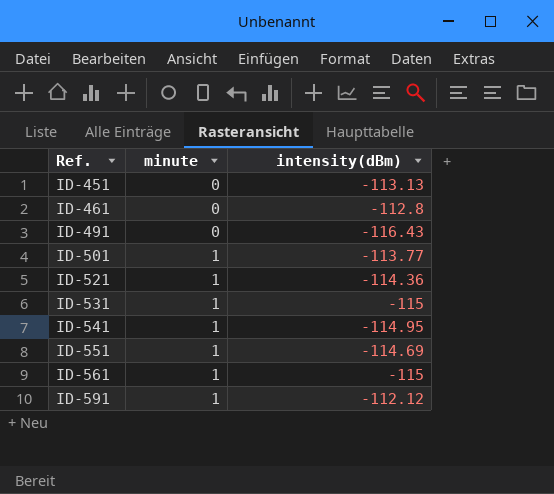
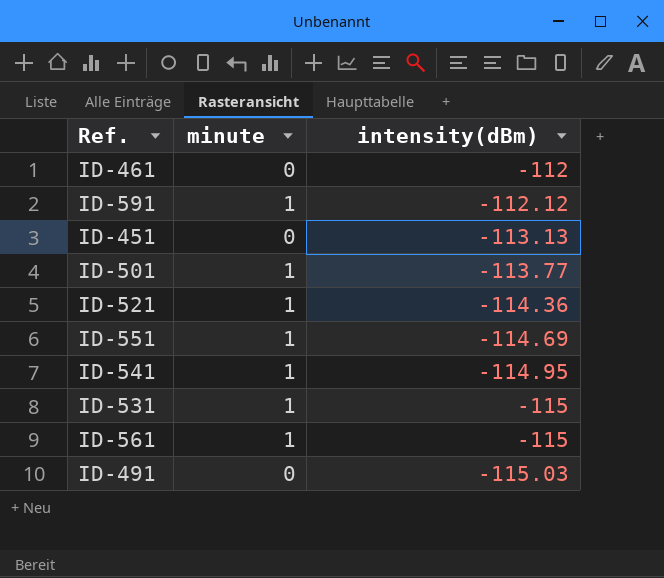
row order: Ref. ascending -> intensity(dBm) descending
ID-461 | intensity(dBm): -112.8 -> -112
ID-491 | intensity(dBm): -116.43 -> -115.03

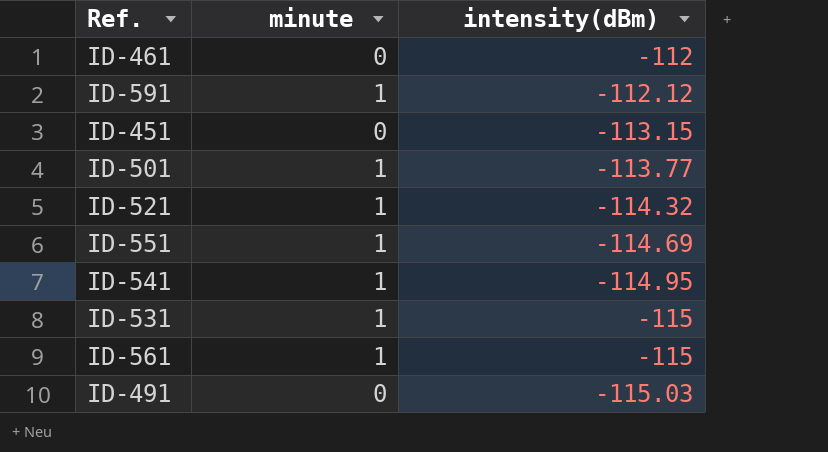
ID-451 | intensity(dBm): -113.13 -> -113.15
ID-521 | intensity(dBm): -114.36 -> -114.32

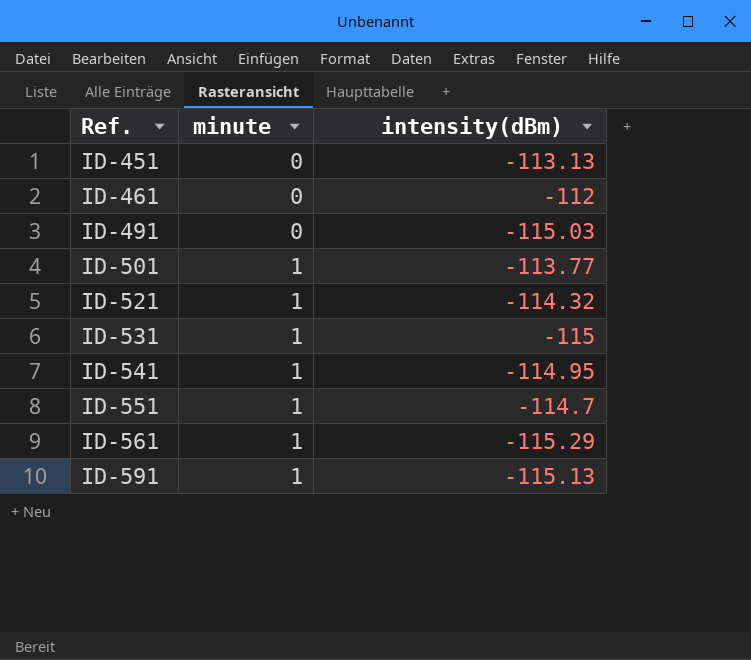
row order: intensity(dBm) descending -> Ref. ascending
ID-451 | intensity(dBm): -113.15 -> -113.13
ID-551 | intensity(dBm): -114.69 -> -114.7
ID-561 | intensity(dBm): -115 -> -115.29
ID-591 | intensity(dBm): -112.12 -> -115.13

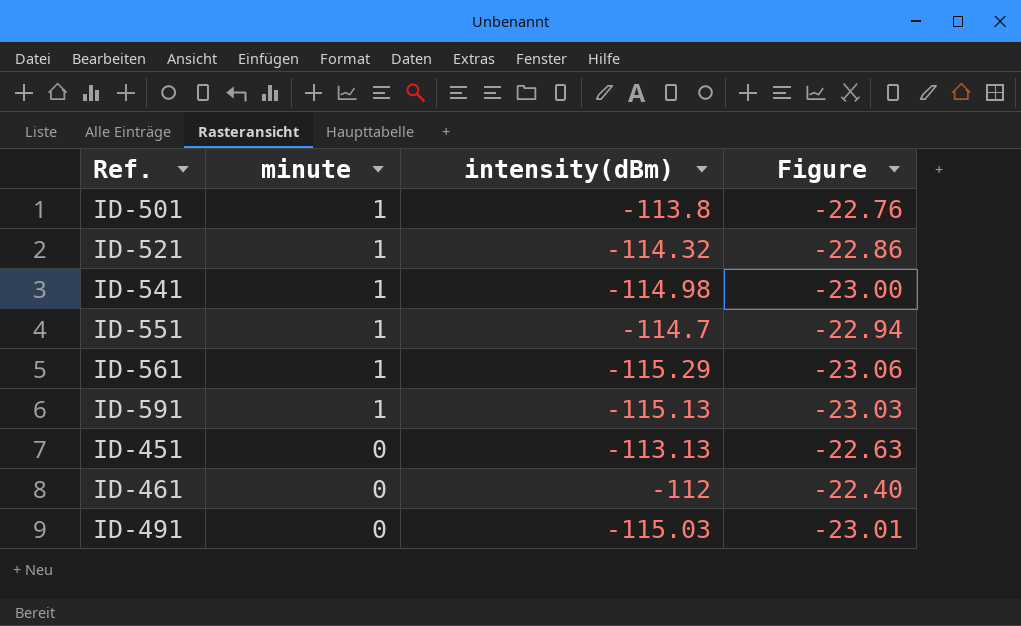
row order: Ref. ascending -> minute descending
column Figure | formula: none -> [intensity(dBm)] * 0.2
row ID-531: 1 | -115 -> none
ID-501 | intensity(dBm): -113.77 -> -113.8
ID-541 | intensity(dBm): -114.95 -> -114.98

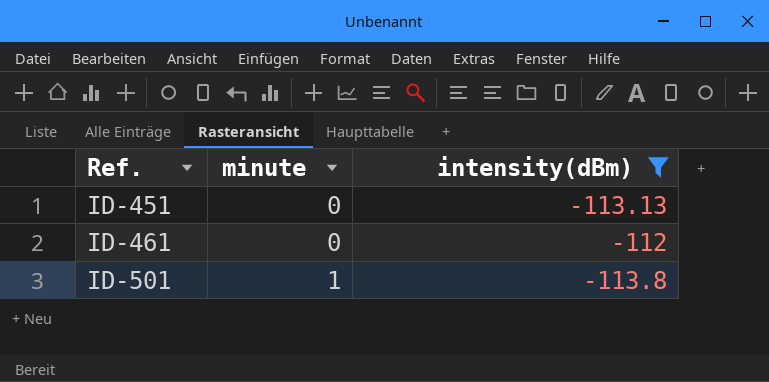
filter: none -> intensity(dBm) >= -113.8
row order: minute descending -> Ref. ascending
column Figure | formula: [intensity(dBm)] * 0.2 -> none

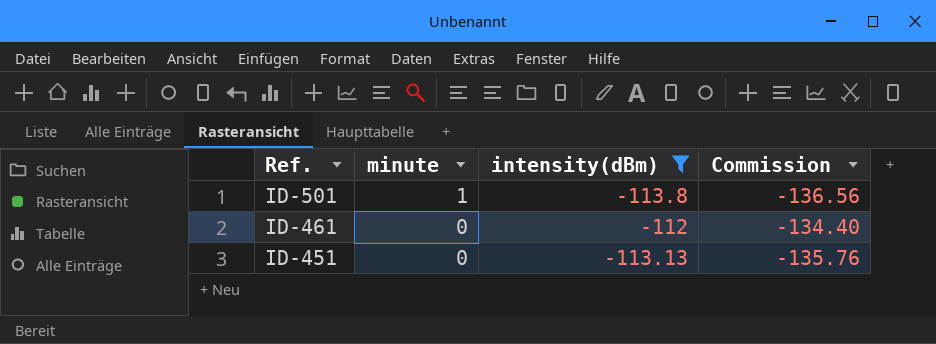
row order: Ref. ascending -> Ref. descending
column Commission | formula: none -> [intensity(dBm)] * 1.2

